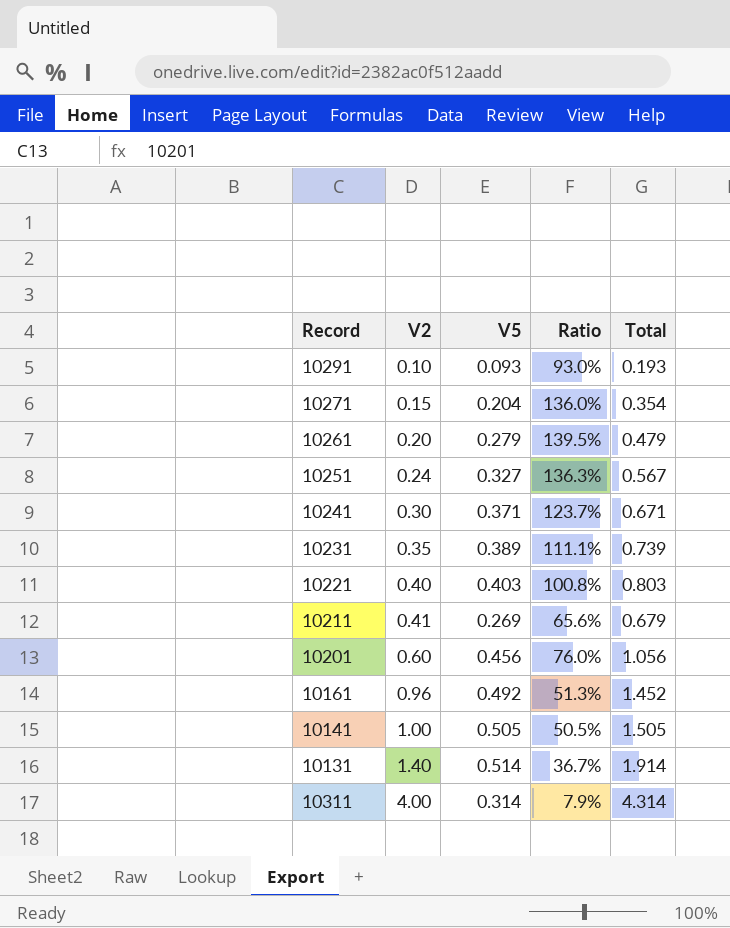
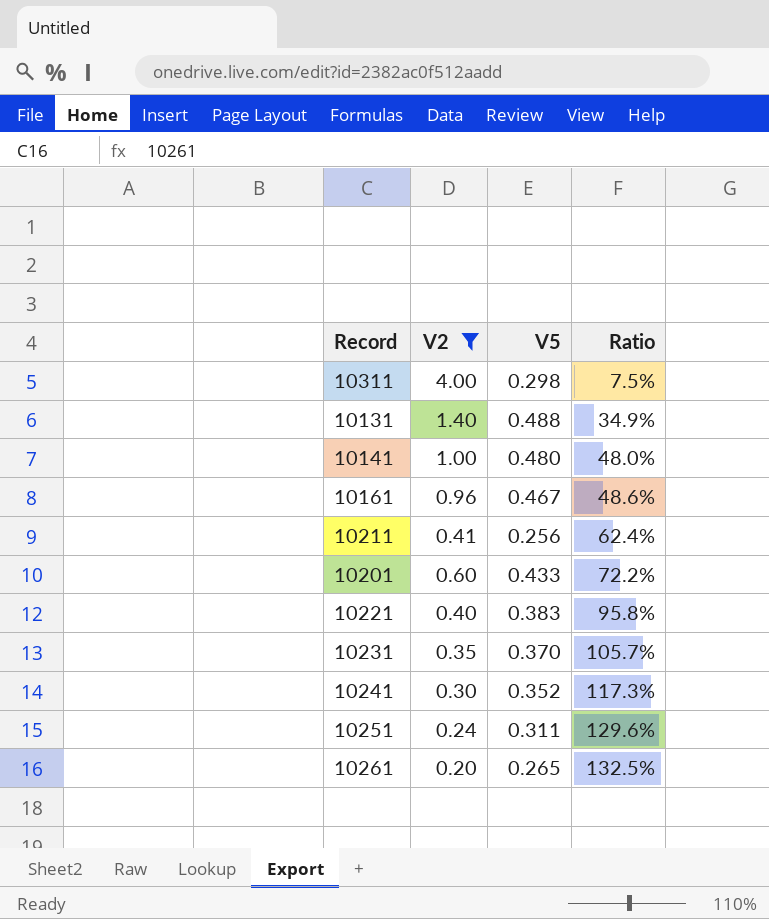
filter: none -> V2 >= 0.20
row order: V2 ascending -> Ratio ascending
column Total | formula: [V2] + [V5] -> none
10311 | V5: 0.314 -> 0.298
10311 | Ratio: 7.9% -> 7.5%
10131 | V5: 0.514 -> 0.488
10131 | Ratio: 36.7% -> 34.9%
10141 | V5: 0.505 -> 0.480
10141 | Ratio: 50.5% -> 48.0%
10161 | V5: 0.492 -> 0.467
10161 | Ratio: 51.3% -> 48.6%
10211 | V5: 0.269 -> 0.256
10211 | Ratio: 65.6% -> 62.4%
10201 | V5: 0.456 -> 0.433
10201 | Ratio: 76.0% -> 72.2%
10221 | V5: 0.403 -> 0.383
10221 | Ratio: 100.8% -> 95.8%
10231 | V5: 0.389 -> 0.370
10231 | Ratio: 111.1% -> 105.7%
10241 | V5: 0.371 -> 0.352
10241 | Ratio: 123.7% -> 117.3%
10251 | V5: 0.327 -> 0.311
10251 | Ratio: 136.3% -> 129.6%
10261 | V5: 0.279 -> 0.265
10261 | Ratio: 139.5% -> 132.5%

